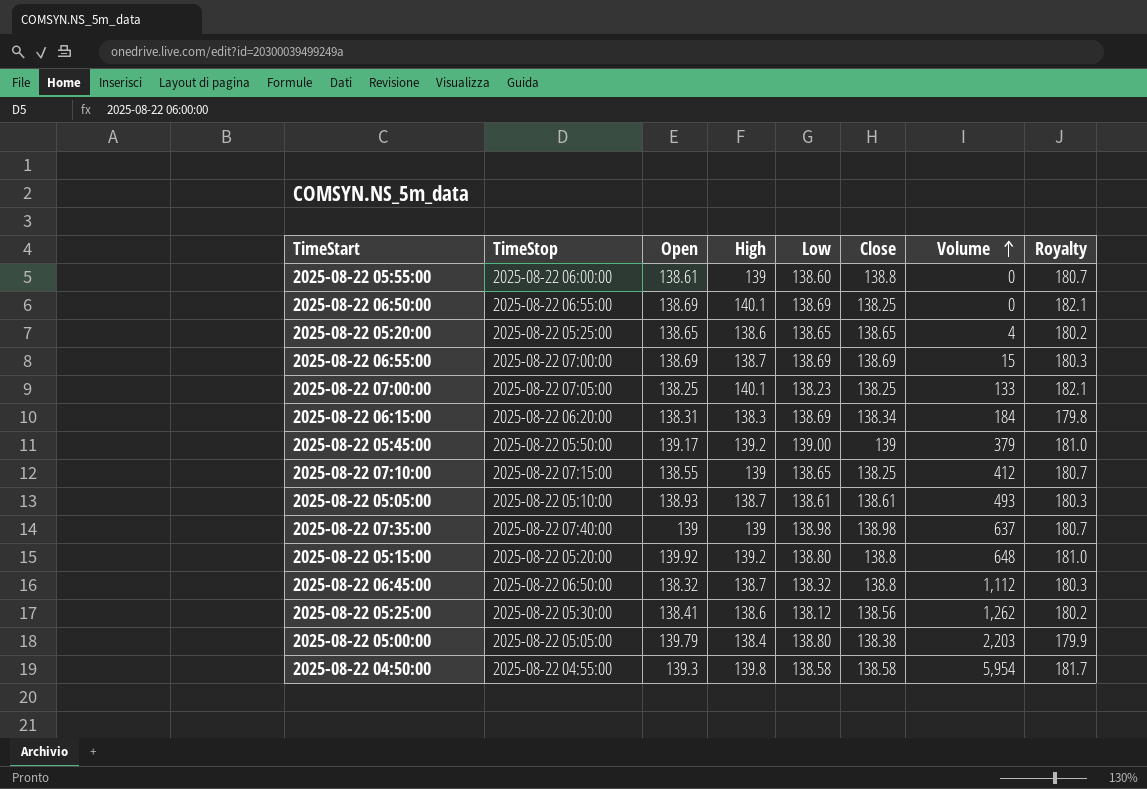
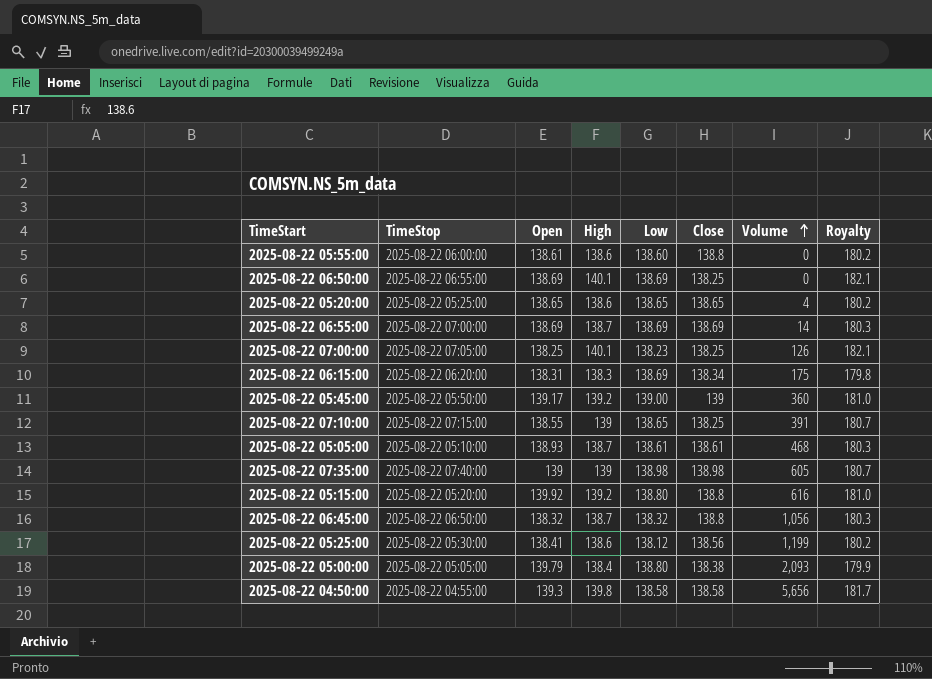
2025-08-22 05:55:00 | High: 139 -> 138.6
2025-08-22 05:55:00 | Royalty: 180.7 -> 180.2
2025-08-22 06:55:00 | Volume: 15 -> 14
2025-08-22 07:00:00 | Volume: 133 -> 126
2025-08-22 06:15:00 | Volume: 184 -> 175
2025-08-22 05:45:00 | Volume: 379 -> 360
2025-08-22 07:10:00 | Volume: 412 -> 391
2025-08-22 05:05:00 | Volume: 493 -> 468
2025-08-22 07:35:00 | Volume: 637 -> 605
2025-08-22 05:15:00 | Volume: 648 -> 616
2025-08-22 06:45:00 | Volume: 1,112 -> 1,056
2025-08-22 05:25:00 | Volume: 1,262 -> 1,199
2025-08-22 05:00:00 | Volume: 2,203 -> 2,093
2025-08-22 04:50:00 | Volume: 5,954 -> 5,656

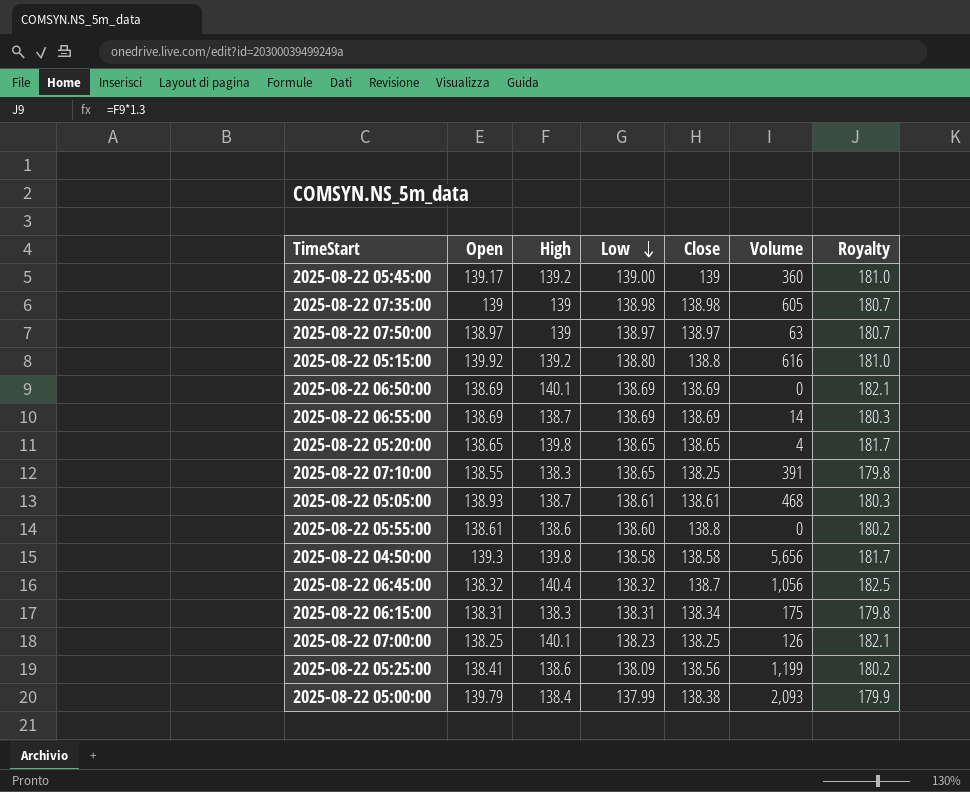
row order: Volume ascending -> Low descending
column TimeStop | position: 2 -> none
row 2025-08-22 07:50:00: none -> 138.97 | 139 | 138.97 | 138.97 | 63 | 180.7
2025-08-22 06:50:00 | Close: 138.25 -> 138.69
2025-08-22 05:20:00 | High: 138.6 -> 139.8
2025-08-22 05:20:00 | Royalty: 180.2 -> 181.7
2025-08-22 07:10:00 | High: 139 -> 138.3
2025-08-22 07:10:00 | Royalty: 180.7 -> 179.8
2025-08-22 06:45:00 | High: 138.7 -> 140.4
2025-08-22 06:45:00 | Close: 138.8 -> 138.7
2025-08-22 06:45:00 | Royalty: 180.3 -> 182.5
2025-08-22 06:15:00 | Low: 138.69 -> 138.31
2025-08-22 05:25:00 | Low: 138.12 -> 138.09
2025-08-22 05:00:00 | Low: 138.80 -> 137.99

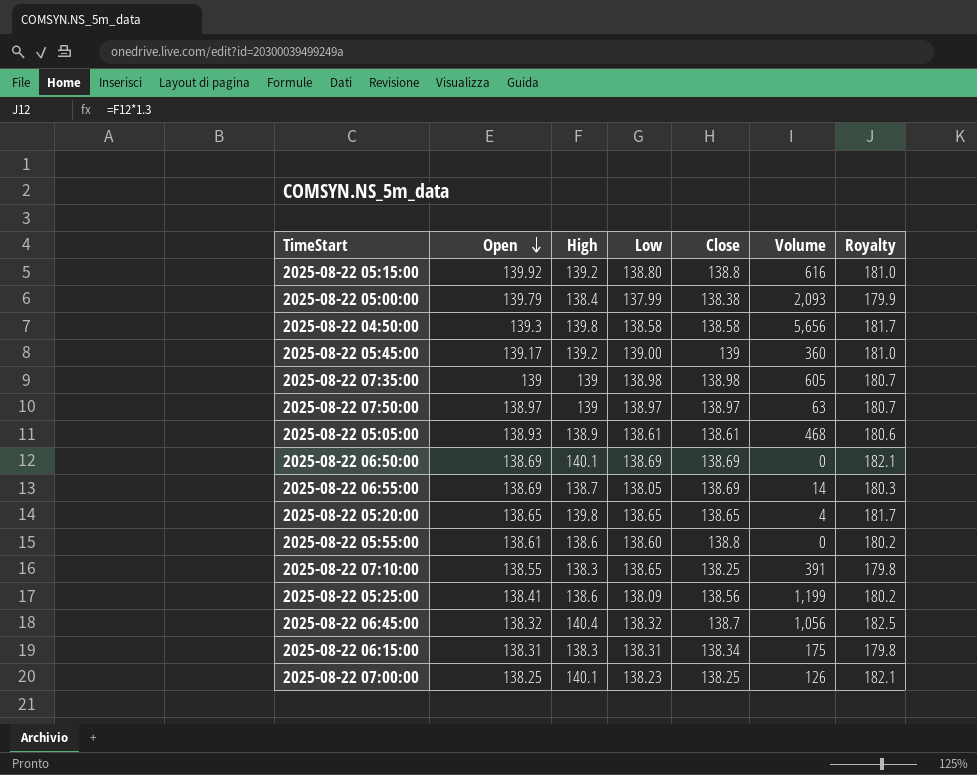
row order: Low descending -> Open descending
2025-08-22 05:05:00 | High: 138.7 -> 138.9
2025-08-22 05:05:00 | Royalty: 180.3 -> 180.6
2025-08-22 06:55:00 | Low: 138.69 -> 138.05

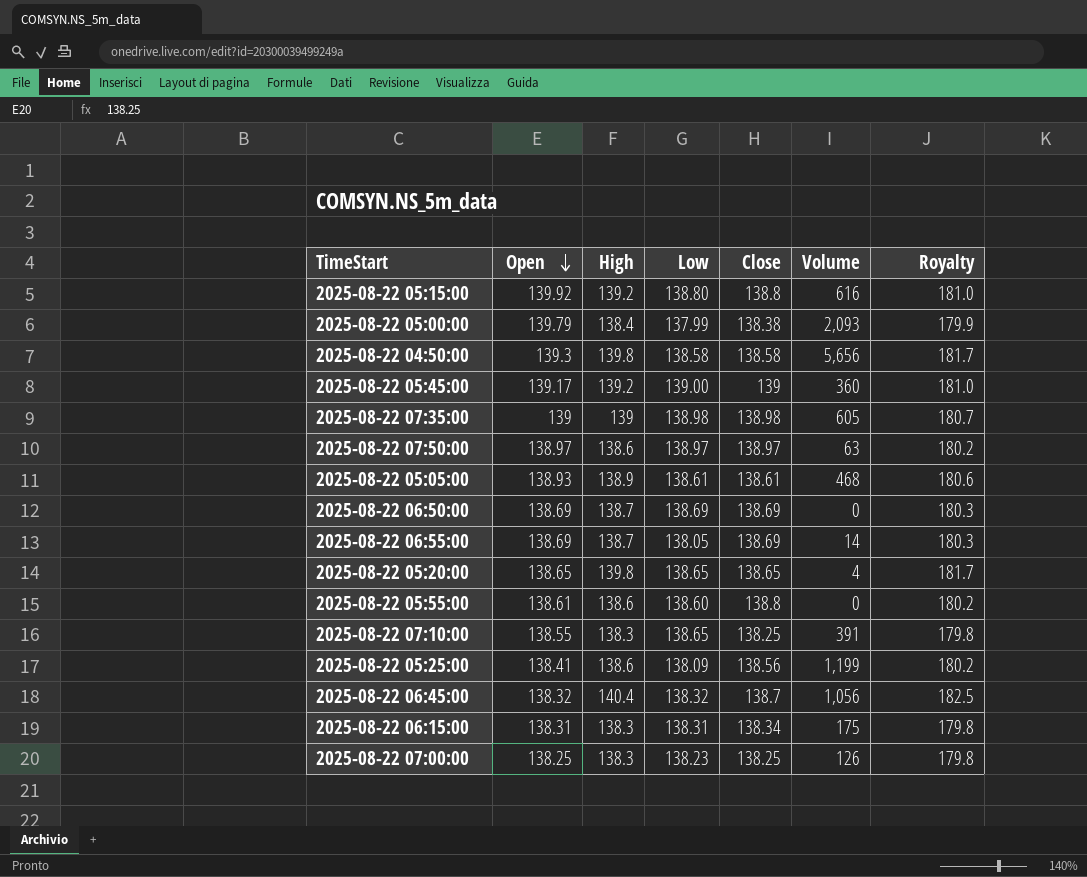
2025-08-22 07:50:00 | High: 139 -> 138.6
2025-08-22 07:50:00 | Royalty: 180.7 -> 180.2
2025-08-22 06:50:00 | High: 140.1 -> 138.7
2025-08-22 06:50:00 | Royalty: 182.1 -> 180.3
2025-08-22 07:00:00 | High: 140.1 -> 138.3
2025-08-22 07:00:00 | Royalty: 182.1 -> 179.8

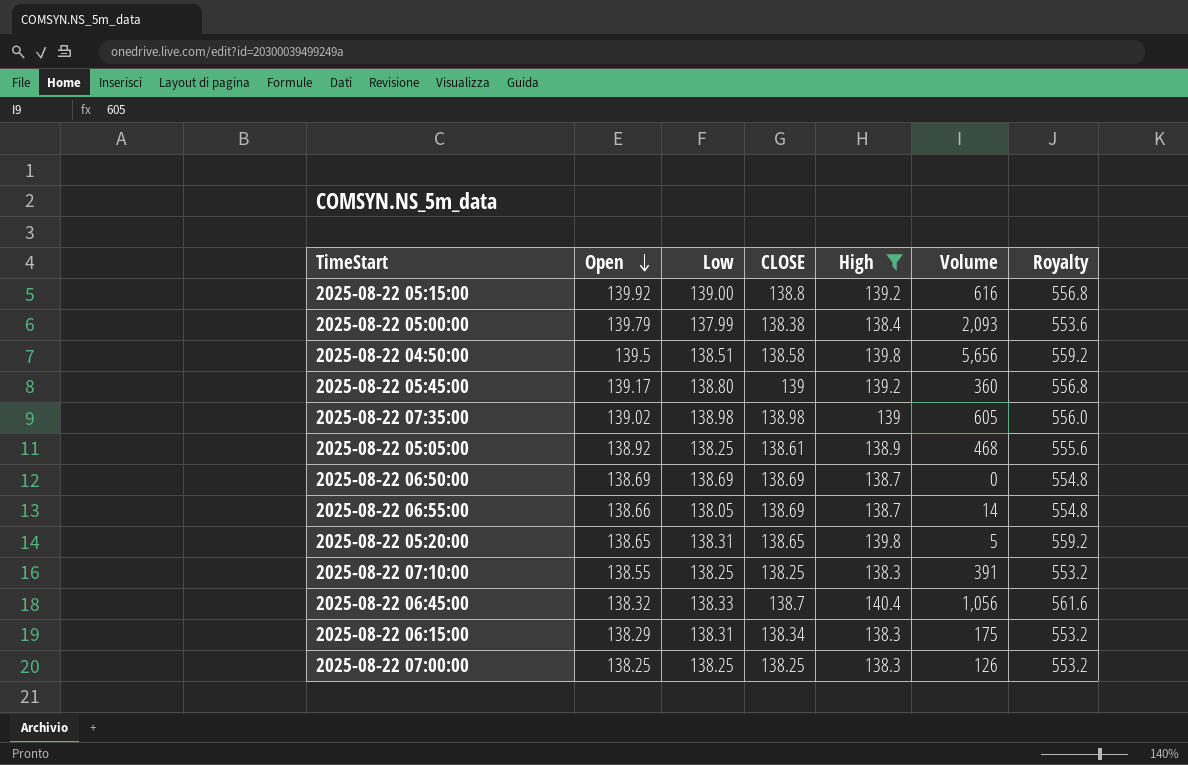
filter: none -> High != 138.6
column name: Close -> CLOSE
column High | position: 3 -> 5
column Royalty | formula: [High] * 1.3 -> [High] * 4
2025-08-22 05:15:00 | Low: 138.80 -> 139.00
2025-08-22 04:50:00 | Open: 139.3 -> 139.5
2025-08-22 04:50:00 | Low: 138.58 -> 138.51
2025-08-22 05:45:00 | Low: 139.00 -> 138.80
2025-08-22 07:35:00 | Open: 139 -> 139.02
2025-08-22 05:05:00 | Open: 138.93 -> 138.92
2025-08-22 05:05:00 | Low: 138.61 -> 138.25
2025-08-22 06:55:00 | Open: 138.69 -> 138.66
2025-08-22 05:20:00 | Low: 138.65 -> 138.31
2025-08-22 05:20:00 | Volume: 4 -> 5
2025-08-22 07:10:00 | Low: 138.65 -> 138.25
2025-08-22 06:45:00 | Low: 138.32 -> 138.33
2025-08-22 06:15:00 | Open: 138.31 -> 138.29
2025-08-22 07:00:00 | Low: 138.23 -> 138.25

